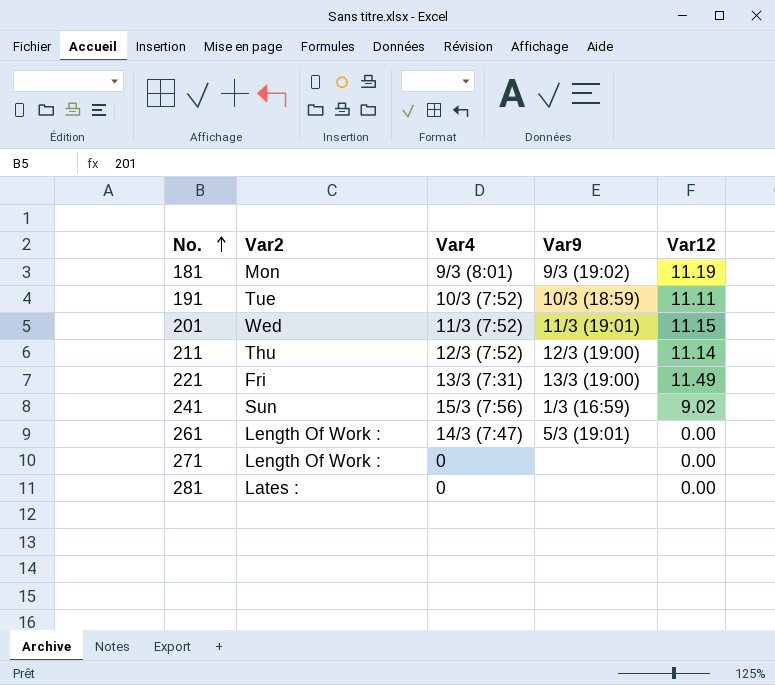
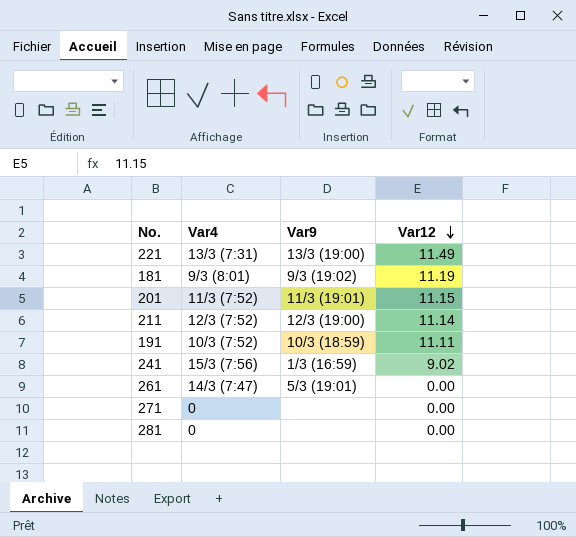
row order: No. ascending -> Var12 descending
column Var2 | position: 2 -> none

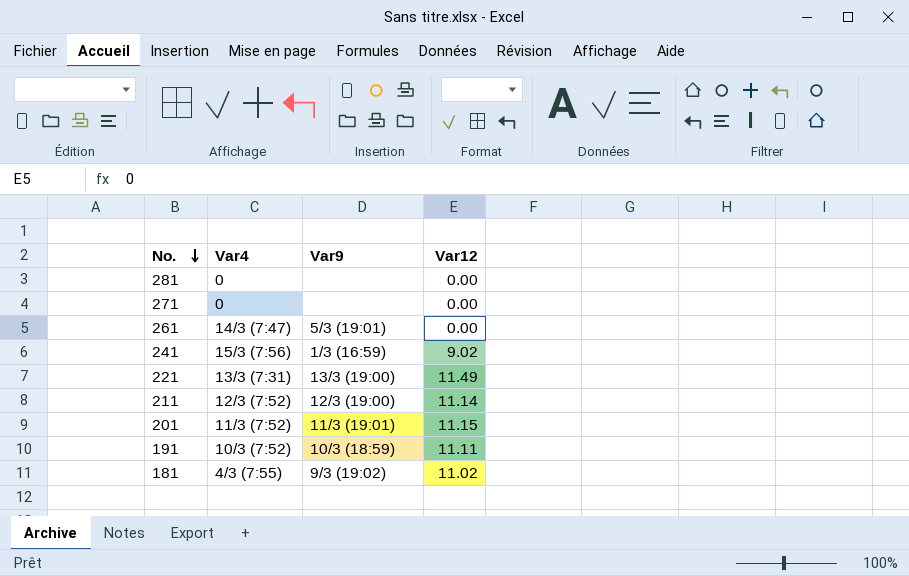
row order: Var12 descending -> No. descending
181 | Var4: 9/3 (8:01) -> 4/3 (7:55)
181 | Var12: 11.19 -> 11.02

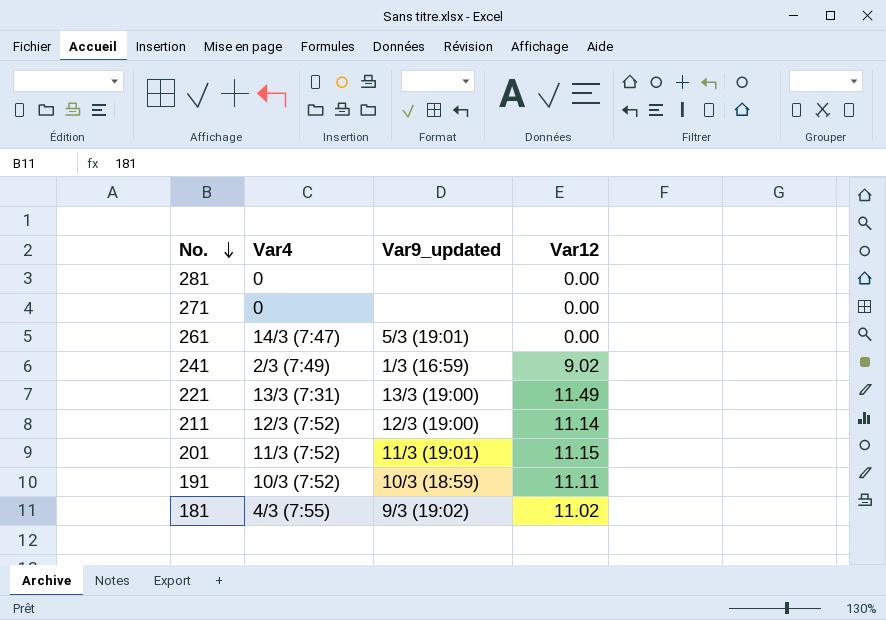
column name: Var9 -> Var9_updated
241 | Var4: 15/3 (7:56) -> 2/3 (7:49)

